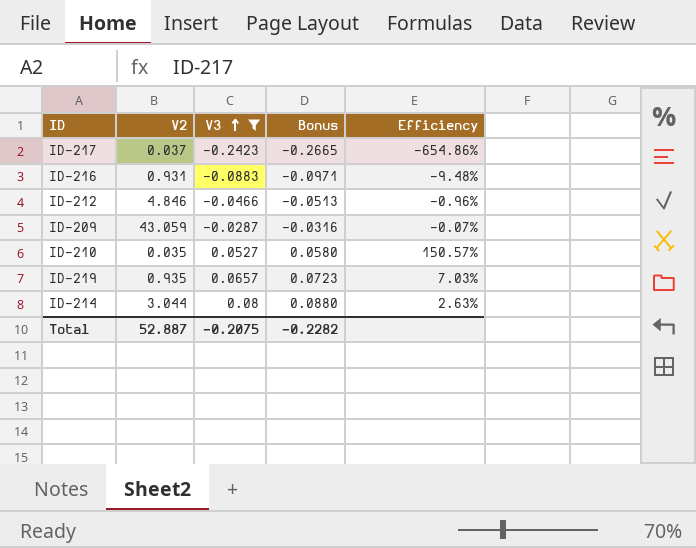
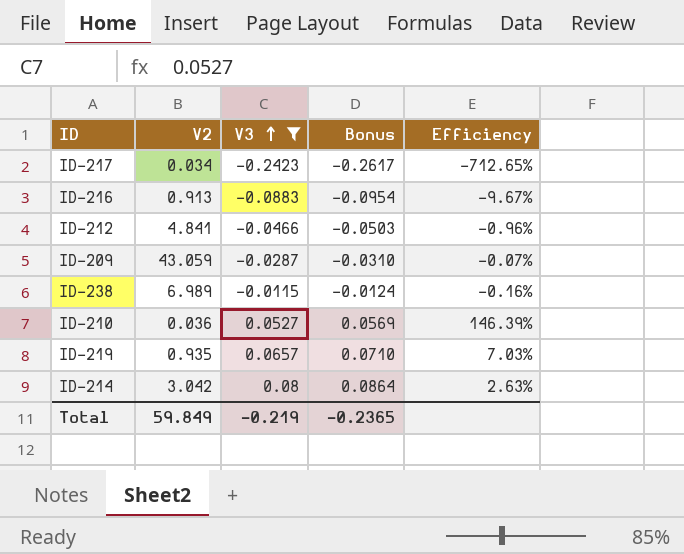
column Bonus | formula: [V3] * 1.1 -> [V3] * 1.08
ID-217 | V2: 0.037 -> 0.034
ID-217 | Efficiency: -654.86% -> -712.65%
ID-216 | V2: 0.931 -> 0.913
ID-216 | Efficiency: -9.48% -> -9.67%
ID-212 | V2: 4.846 -> 4.841
row ID-238: none -> 6.989 | -0.0115 | -0.0124 | -0.16%
ID-210 | V2: 0.035 -> 0.036
ID-210 | Efficiency: 150.57% -> 146.39%
ID-214 | V2: 3.044 -> 3.042
Total | V2: 52.887 -> 59.849
Total | V3: -0.2075 -> -0.219
Total | Bonus: -0.2282 -> -0.2365

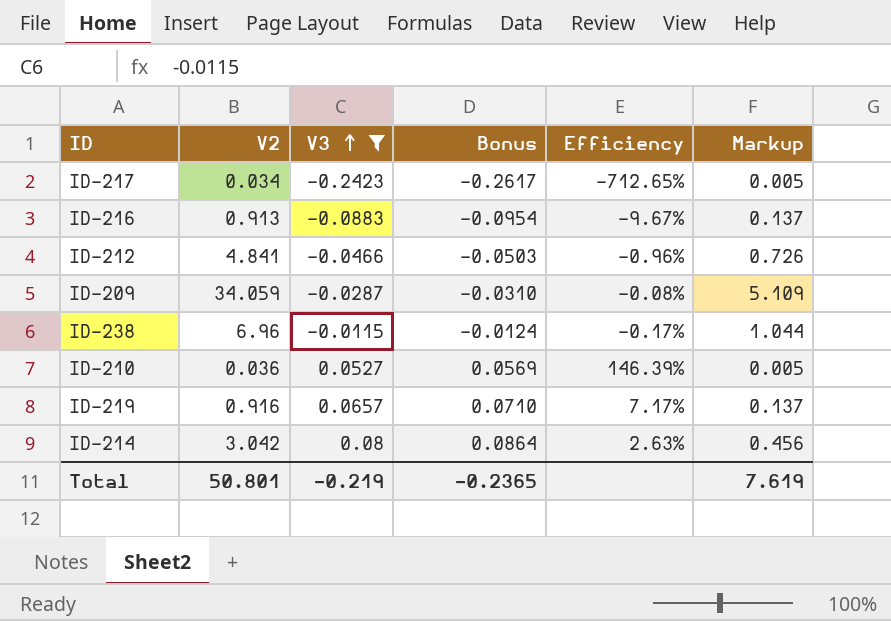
column Markup | formula: none -> [V2] * 0.15
ID-209 | V2: 43.059 -> 34.059
ID-209 | Efficiency: -0.07% -> -0.08%
ID-238 | V2: 6.989 -> 6.96
ID-238 | Efficiency: -0.16% -> -0.17%
ID-219 | V2: 0.935 -> 0.916
ID-219 | Efficiency: 7.03% -> 7.17%
Total | V2: 59.849 -> 50.801

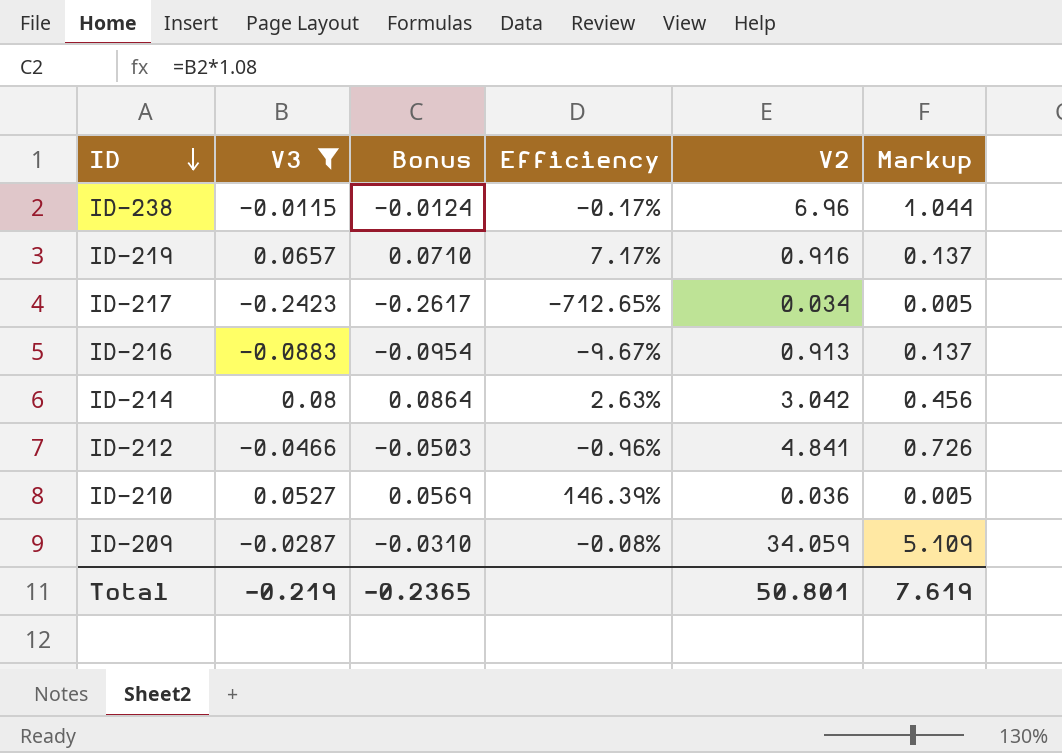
row order: V3 ascending -> ID descending
column V2 | position: 2 -> 5

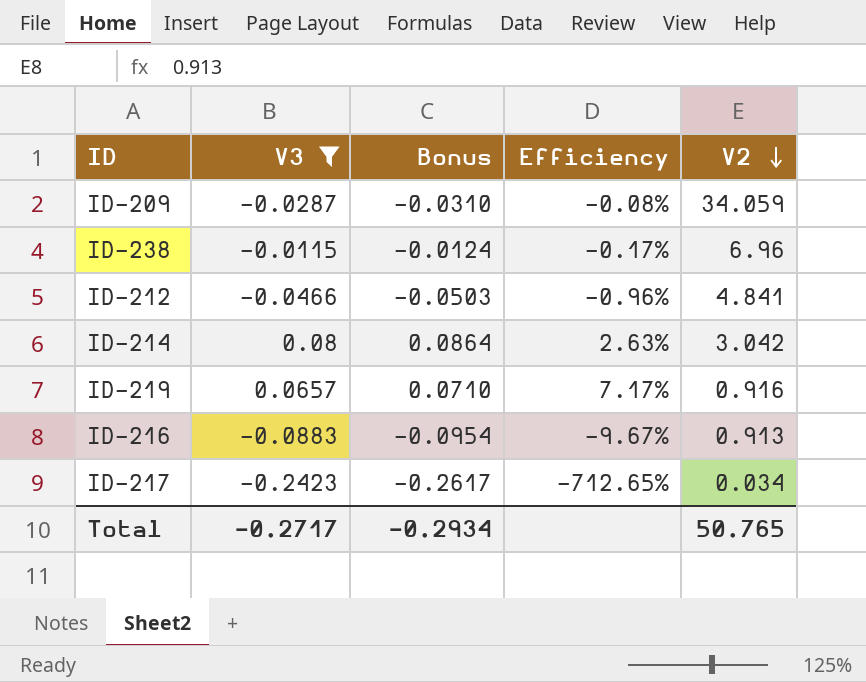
row order: ID descending -> V2 descending
column Markup | formula: [V2] * 0.15 -> none
row ID-210: 0.0527 | 0.0569 | 146.39% | 0.036 | 0.005 -> none
Total | V3: -0.219 -> -0.2717
Total | Bonus: -0.2365 -> -0.2934
Total | V2: 50.801 -> 50.765

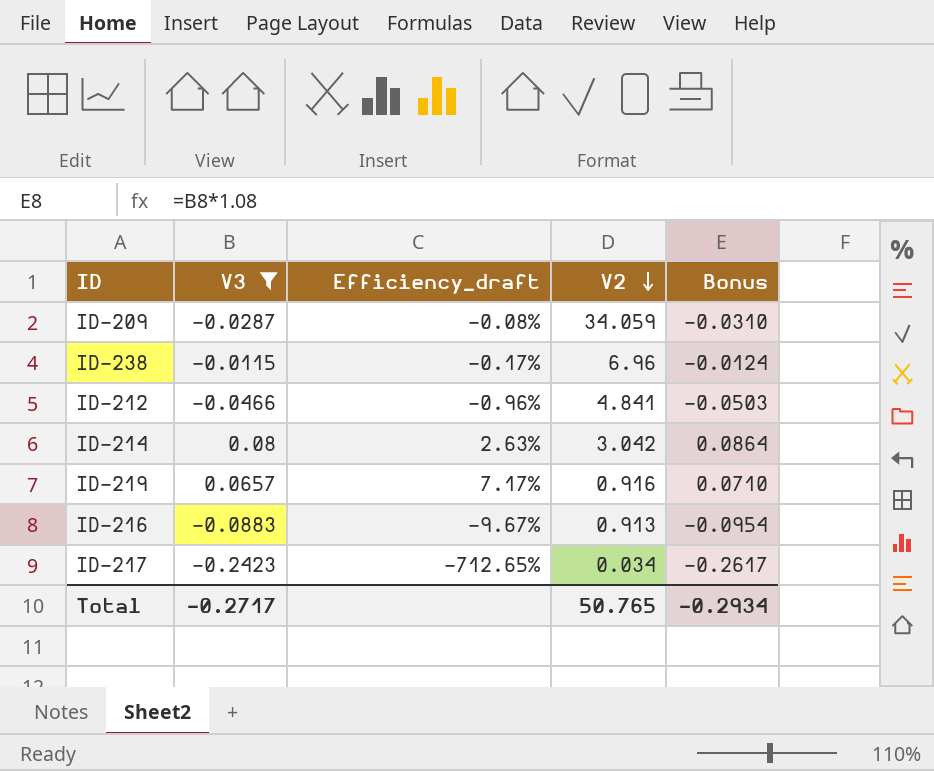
column name: Efficiency -> Efficiency_draft
column Bonus | position: 3 -> 5

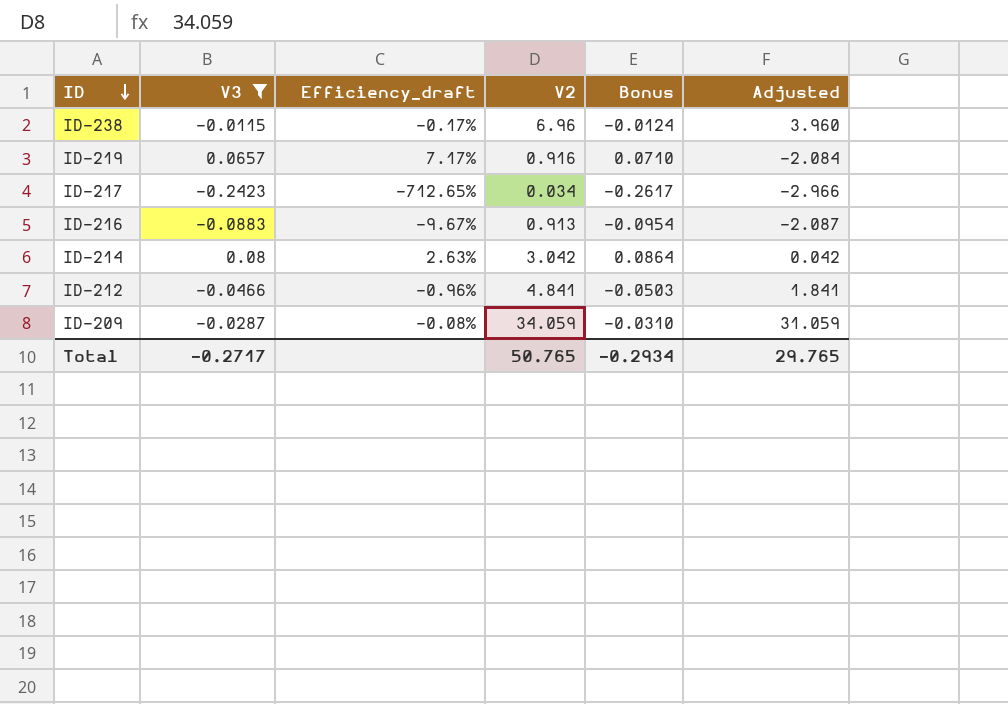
row order: V2 descending -> ID descending
column Adjusted | formula: none -> [V2] - 3

